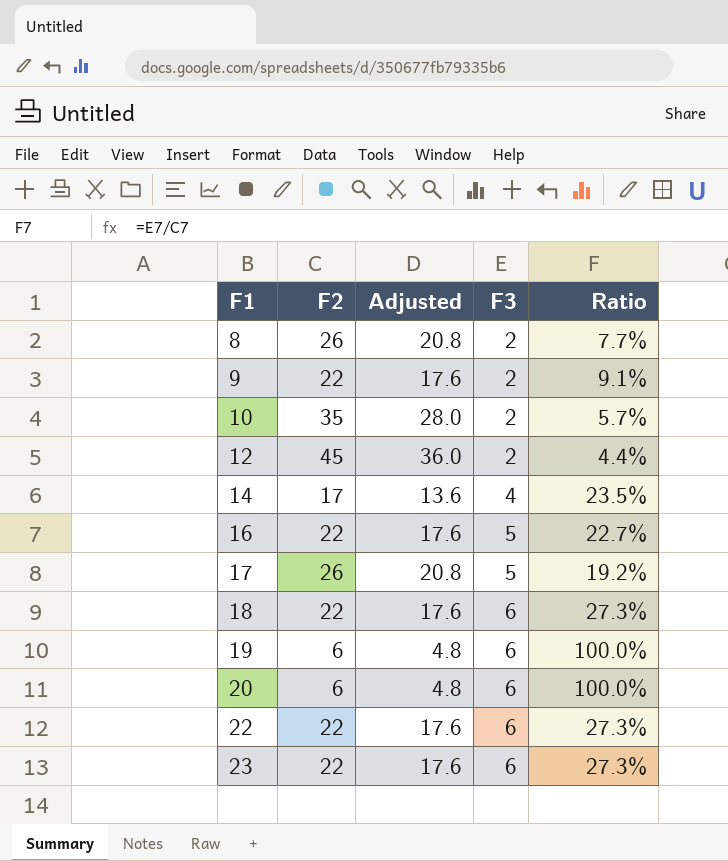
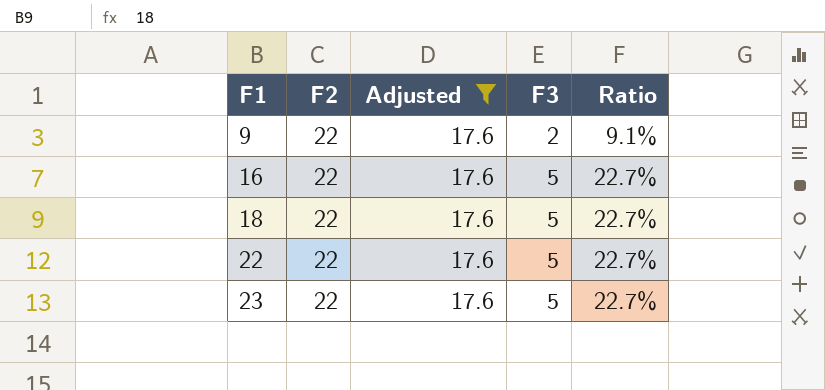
filter: none -> Adjusted = 17.6
18 | F3: 6 -> 5
18 | Ratio: 27.3% -> 22.7%
22 | F3: 6 -> 5
22 | Ratio: 27.3% -> 22.7%
23 | F3: 6 -> 5
23 | Ratio: 27.3% -> 22.7%

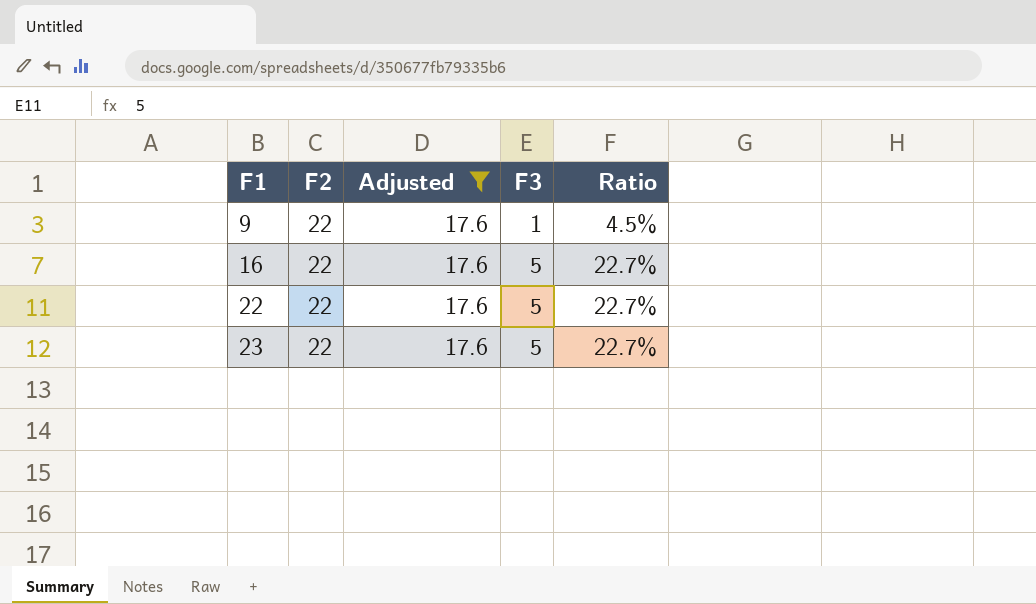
row 18: 22 | 17.6 | 5 | 22.7% -> none
9 | F3: 2 -> 1
9 | Ratio: 9.1% -> 4.5%

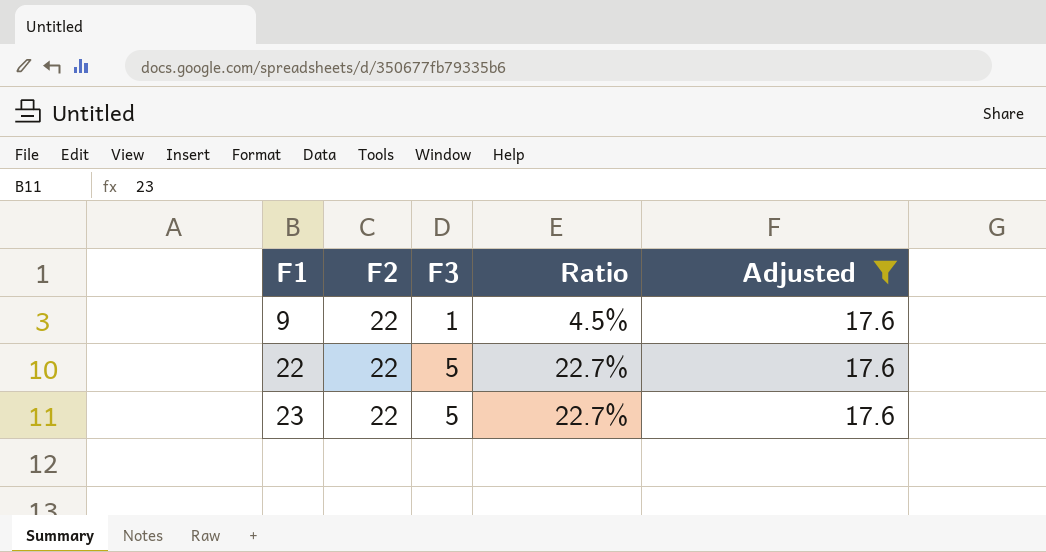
column Adjusted | position: 3 -> 5
row 16: 22 | 17.6 | 5 | 22.7% -> none

